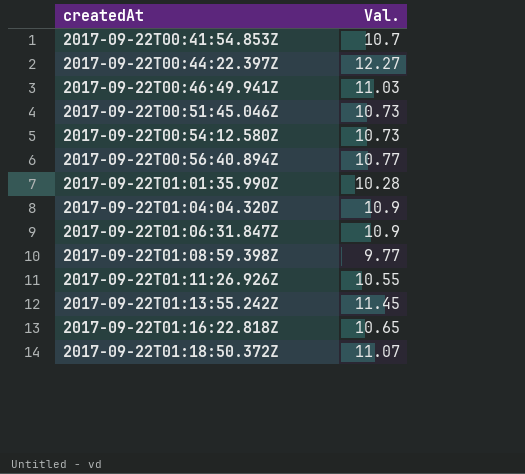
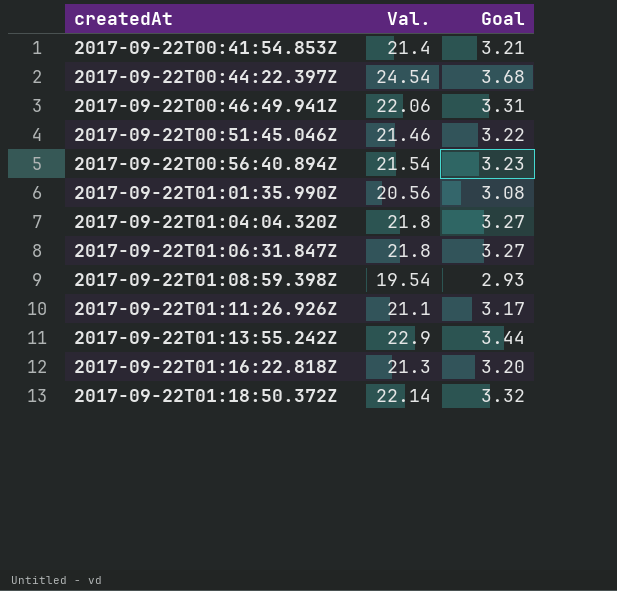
column Goal | formula: none -> [Val.] * 0.15
row 2017-09-22T00:54:12.580Z: 10.73 -> none
2017-09-22T00:41:54.853Z | Val.: 10.7 -> 21.4
2017-09-22T00:44:22.397Z | Val.: 12.27 -> 24.54
2017-09-22T00:46:49.941Z | Val.: 11.03 -> 22.06
2017-09-22T00:51:45.046Z | Val.: 10.73 -> 21.46
2017-09-22T00:56:40.894Z | Val.: 10.77 -> 21.54
2017-09-22T01:01:35.990Z | Val.: 10.28 -> 20.56
2017-09-22T01:04:04.320Z | Val.: 10.9 -> 21.8
2017-09-22T01:06:31.847Z | Val.: 10.9 -> 21.8
2017-09-22T01:08:59.398Z | Val.: 9.77 -> 19.54
2017-09-22T01:11:26.926Z | Val.: 10.55 -> 21.1
2017-09-22T01:13:55.242Z | Val.: 11.45 -> 22.9
2017-09-22T01:16:22.818Z | Val.: 10.65 -> 21.3
2017-09-22T01:18:50.372Z | Val.: 11.07 -> 22.14

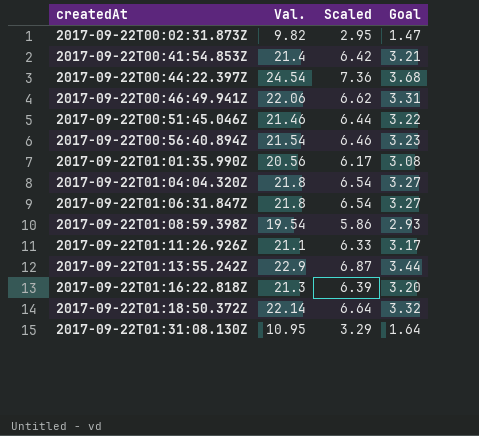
column Scaled | formula: none -> [Val.] * 0.3
row 2017-09-22T00:02:31.873Z: none -> 9.82 | 2.95 | 1.47
row 2017-09-22T01:31:08.130Z: none -> 10.95 | 3.29 | 1.64

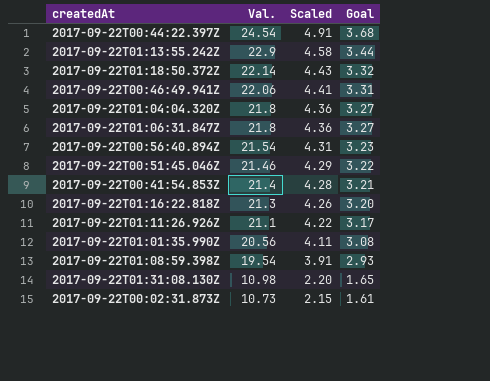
row order: createdAt ascending -> Val. descending
column Scaled | formula: [Val.] * 0.3 -> [Val.] * 0.2
2017-09-22T01:31:08.130Z | Val.: 10.95 -> 10.98
2017-09-22T01:31:08.130Z | Goal: 1.64 -> 1.65
2017-09-22T00:02:31.873Z | Val.: 9.82 -> 10.73
2017-09-22T00:02:31.873Z | Goal: 1.47 -> 1.61

